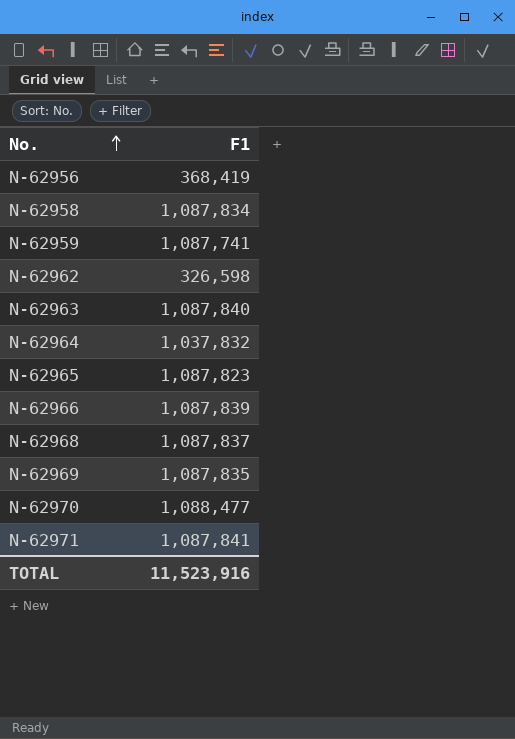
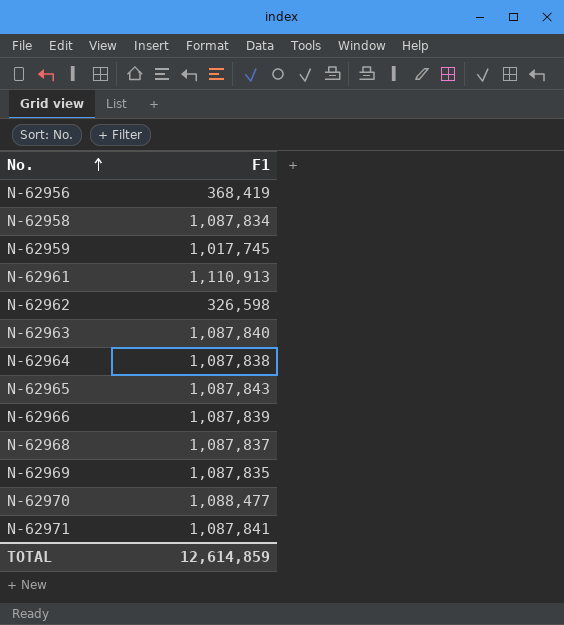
N-62959 | F1: 1,087,741 -> 1,017,745
row N-62961: none -> 1,110,913
N-62964 | F1: 1,037,832 -> 1,087,838
N-62965 | F1: 1,087,823 -> 1,087,843
TOTAL | F1: 11,523,916 -> 12,614,859

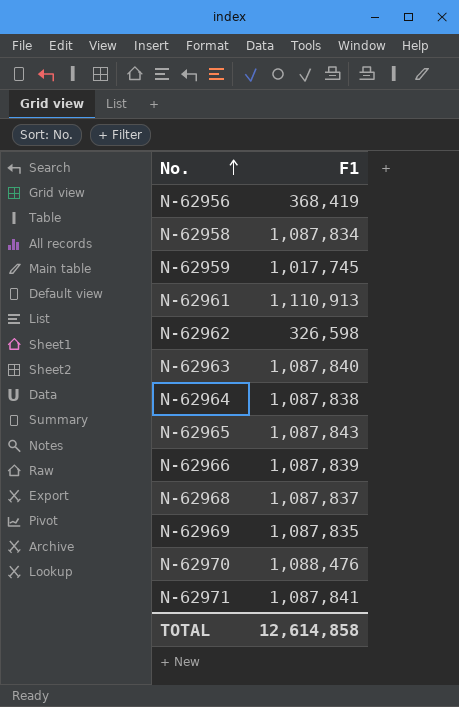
N-62970 | F1: 1,088,477 -> 1,088,476
TOTAL | F1: 12,614,859 -> 12,614,858

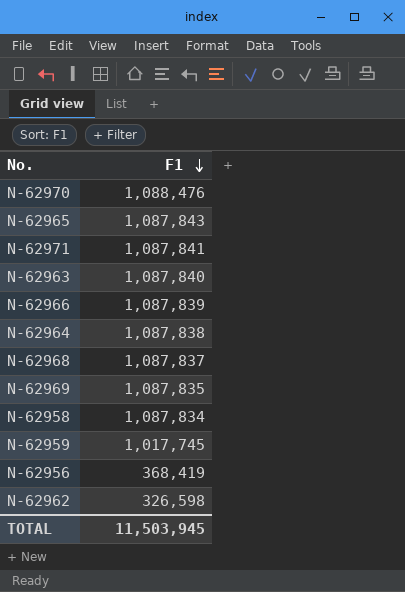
row order: No. ascending -> F1 descending
row N-62961: 1,110,913 -> none
TOTAL | F1: 12,614,858 -> 11,503,945

